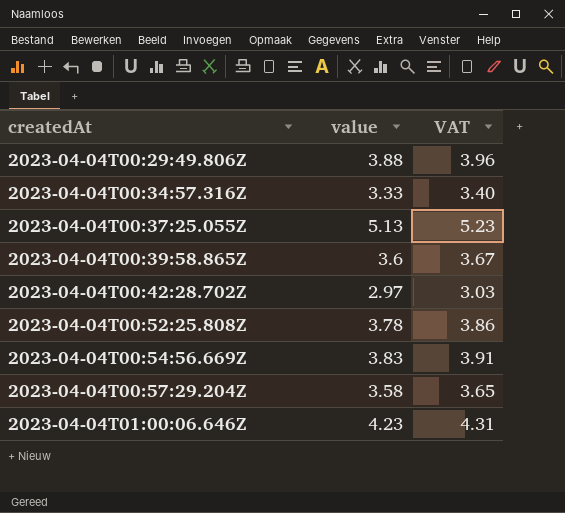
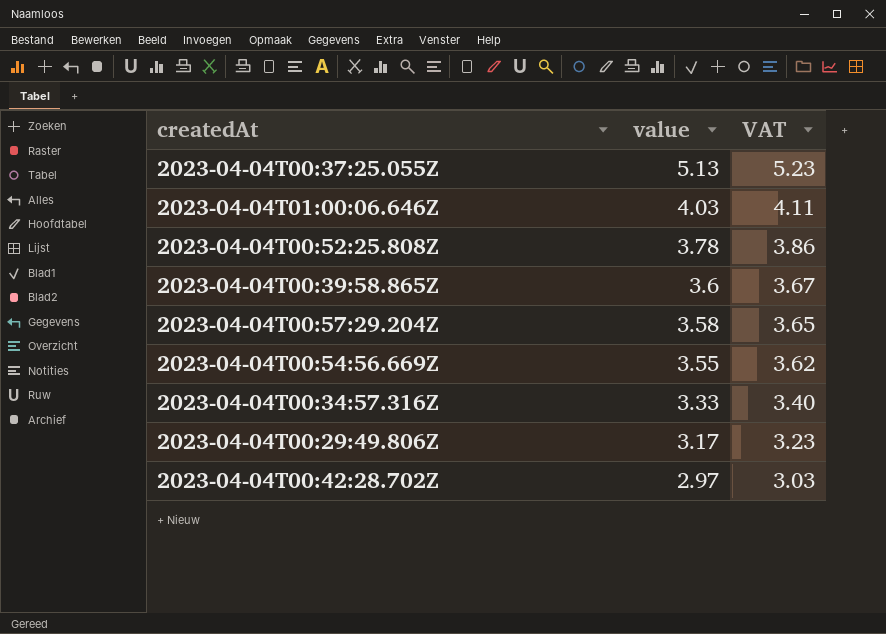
row order: createdAt ascending -> value descending
2023-04-04T01:00:06.646Z | value: 4.23 -> 4.03
2023-04-04T01:00:06.646Z | VAT: 4.31 -> 4.11
2023-04-04T00:54:56.669Z | value: 3.83 -> 3.55
2023-04-04T00:54:56.669Z | VAT: 3.91 -> 3.62
2023-04-04T00:29:49.806Z | value: 3.88 -> 3.17
2023-04-04T00:29:49.806Z | VAT: 3.96 -> 3.23

